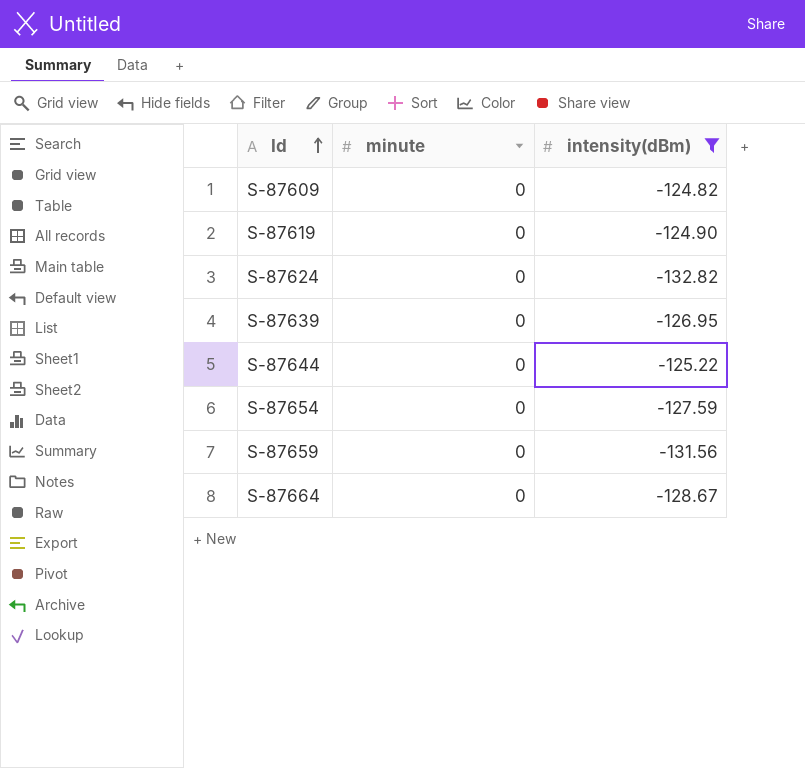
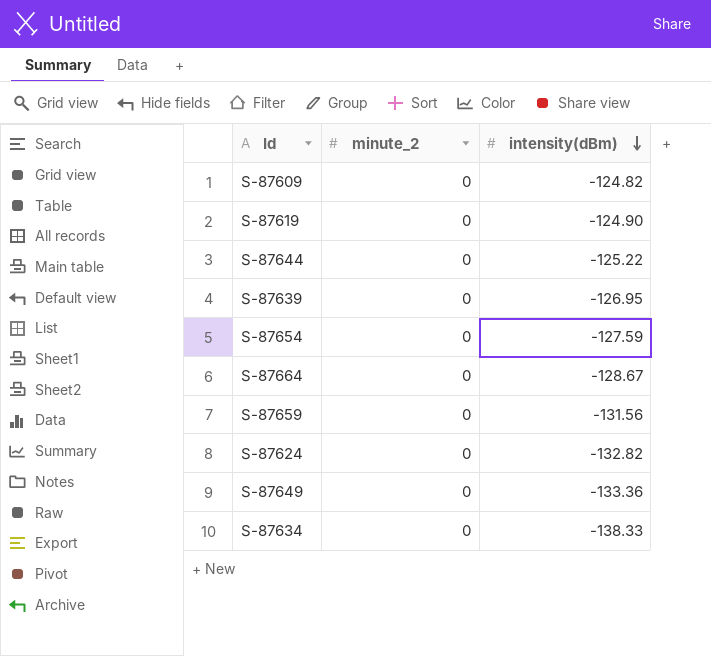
filter: intensity(dBm) >= -132.82 -> none
row order: Id ascending -> intensity(dBm) descending
column name: minute -> minute_2

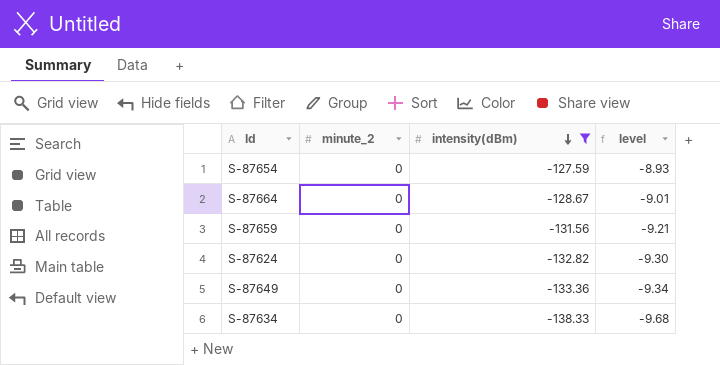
filter: none -> intensity(dBm) <= -127.59
column level | formula: none -> [intensity(dBm)] * 0.07

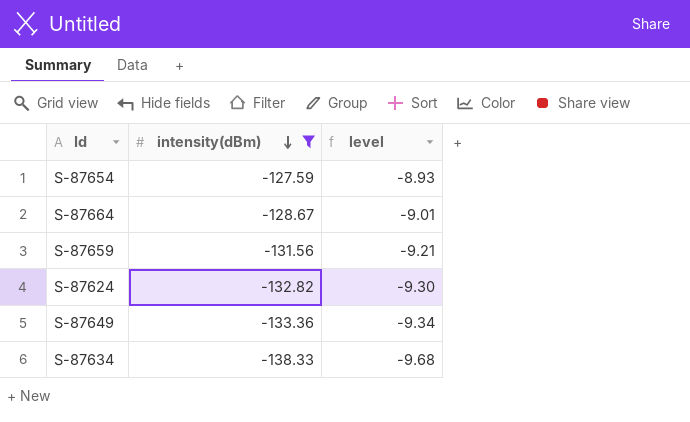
column minute_2 | position: 2 -> none

